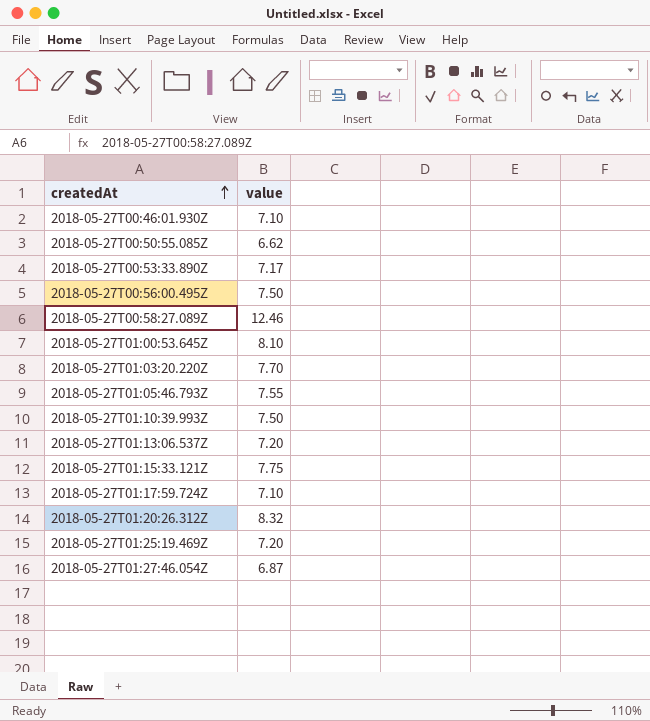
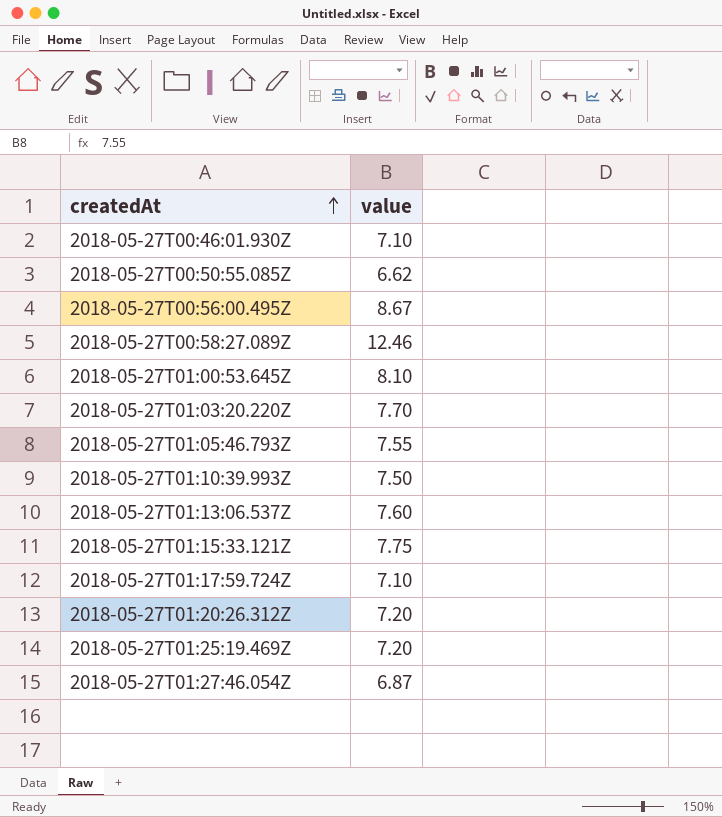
row 2018-05-27T00:53:33.890Z: 7.17 -> none
2018-05-27T00:56:00.495Z | value: 7.50 -> 8.67
2018-05-27T01:13:06.537Z | value: 7.20 -> 7.60
2018-05-27T01:20:26.312Z | value: 8.32 -> 7.20

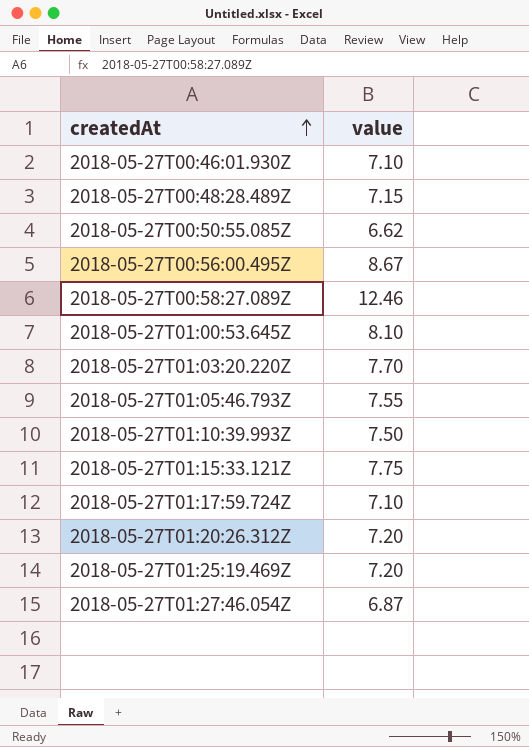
row 2018-05-27T01:13:06.537Z: 7.60 -> none
row 2018-05-27T00:48:28.489Z: none -> 7.15

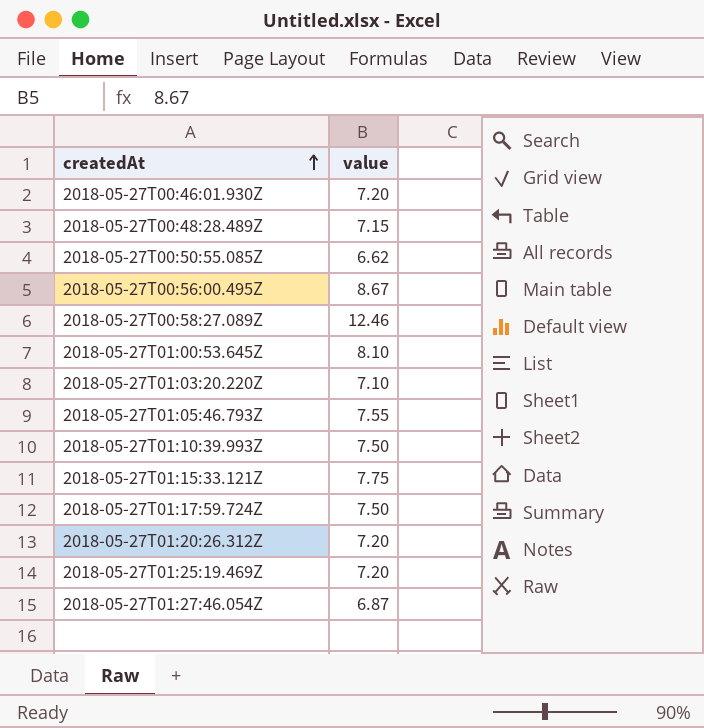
2018-05-27T00:46:01.930Z | value: 7.10 -> 7.20
2018-05-27T01:03:20.220Z | value: 7.70 -> 7.10
2018-05-27T01:17:59.724Z | value: 7.10 -> 7.50

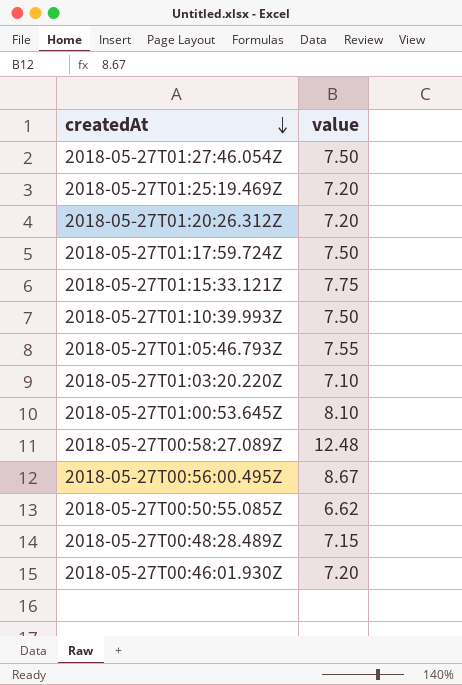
row order: createdAt ascending -> createdAt descending
2018-05-27T01:27:46.054Z | value: 6.87 -> 7.50
2018-05-27T00:58:27.089Z | value: 12.46 -> 12.48

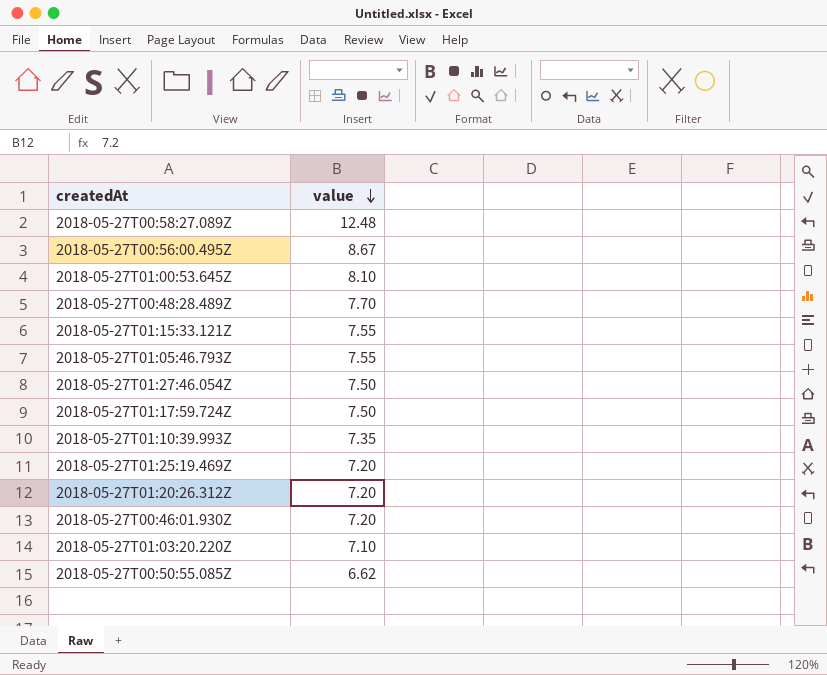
row order: createdAt descending -> value descending
2018-05-27T00:48:28.489Z | value: 7.15 -> 7.70
2018-05-27T01:15:33.121Z | value: 7.75 -> 7.55
2018-05-27T01:10:39.993Z | value: 7.50 -> 7.35

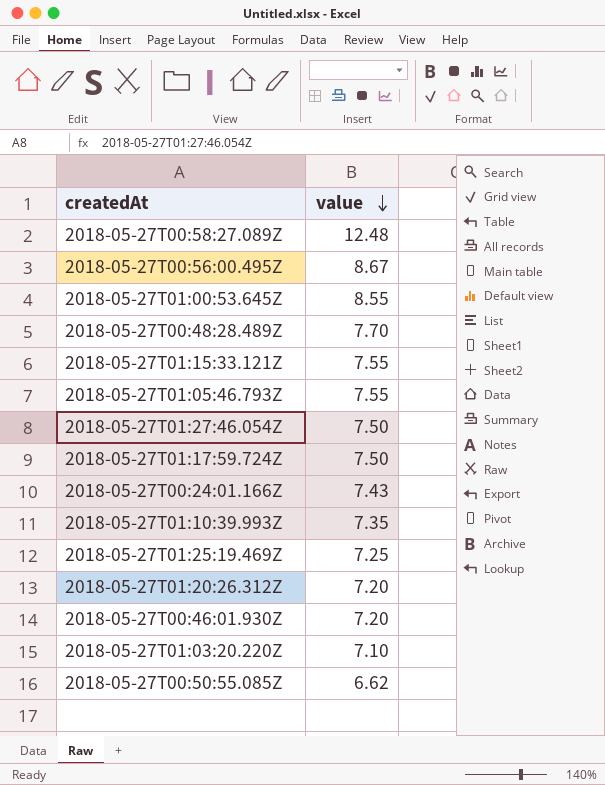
2018-05-27T01:00:53.645Z | value: 8.10 -> 8.55
row 2018-05-27T00:24:01.166Z: none -> 7.43
2018-05-27T01:25:19.469Z | value: 7.20 -> 7.25

